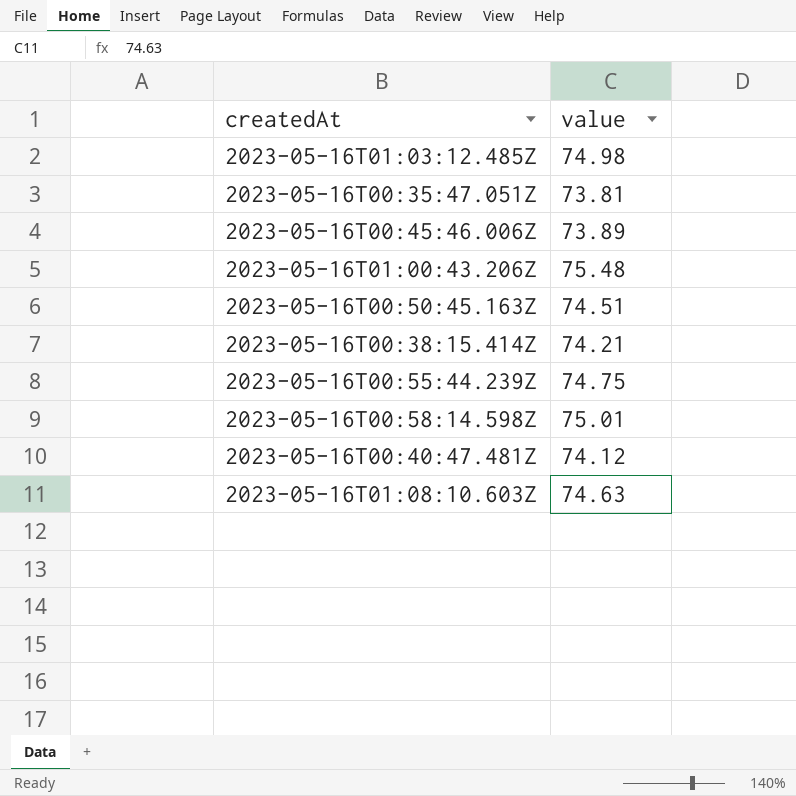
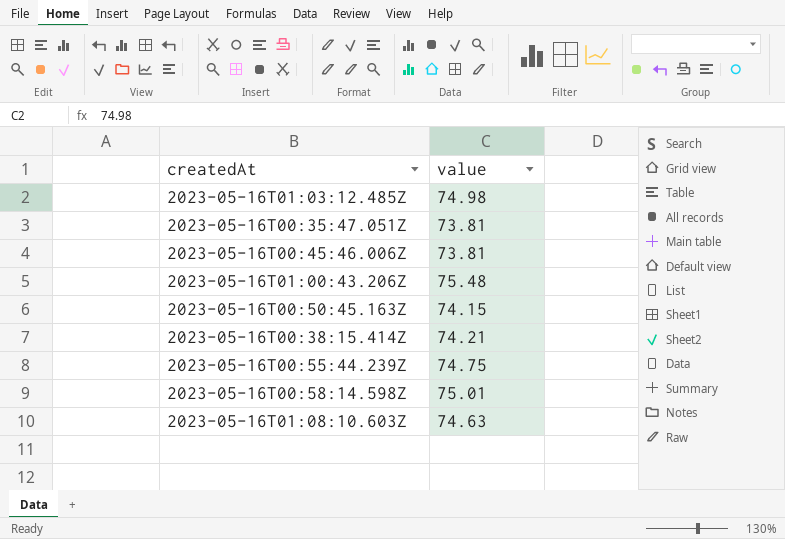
row 2023-05-16T00:40:47.481Z: 74.12 -> none
2023-05-16T00:45:46.006Z | value: 73.89 -> 73.81
2023-05-16T00:50:45.163Z | value: 74.51 -> 74.15

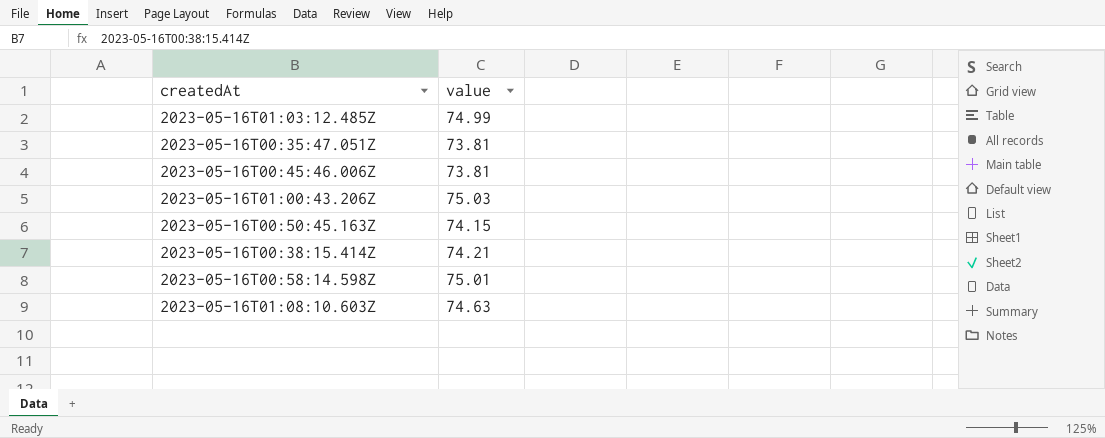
row 2023-05-16T00:55:44.239Z: 74.75 -> none
2023-05-16T01:03:12.485Z | value: 74.98 -> 74.99
2023-05-16T01:00:43.206Z | value: 75.48 -> 75.03

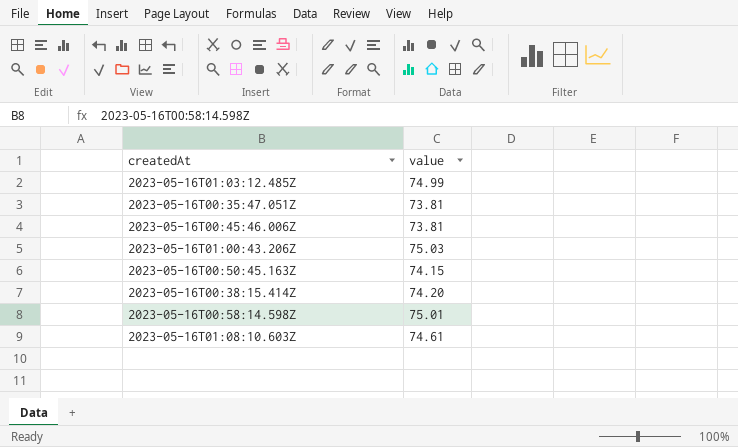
2023-05-16T00:38:15.414Z | value: 74.21 -> 74.20
2023-05-16T01:08:10.603Z | value: 74.63 -> 74.61

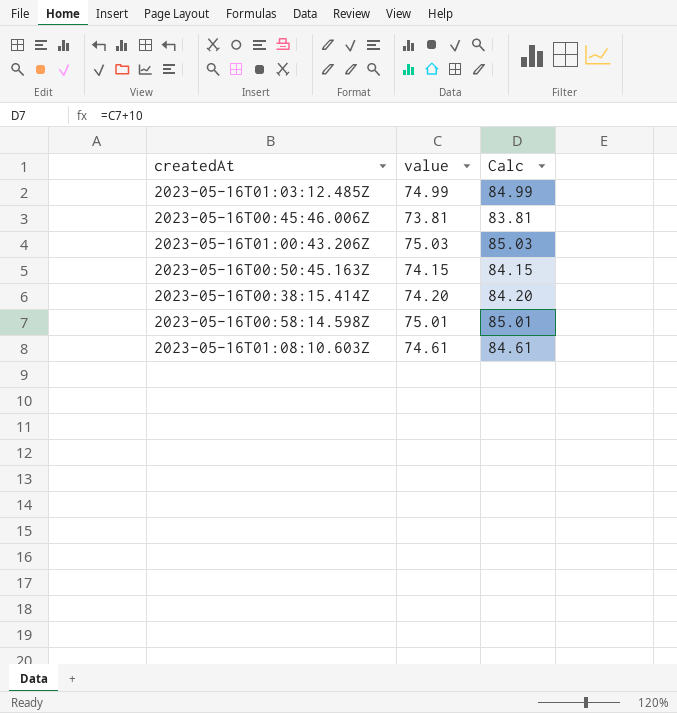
column Calc | formula: none -> [value] + 10
row 2023-05-16T00:35:47.051Z: 73.81 -> none

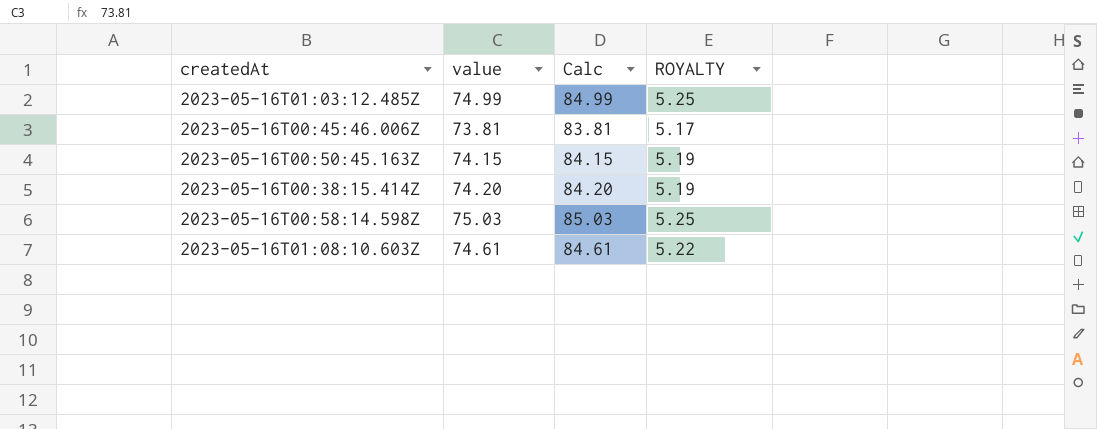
column ROYALTY | formula: none -> [value] * 0.07
row 2023-05-16T01:00:43.206Z: 75.03 | 85.03 -> none
2023-05-16T00:58:14.598Z | value: 75.01 -> 75.03
2023-05-16T00:58:14.598Z | Calc: 85.01 -> 85.03

